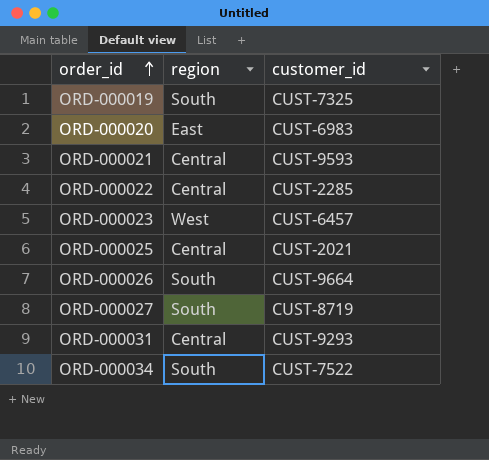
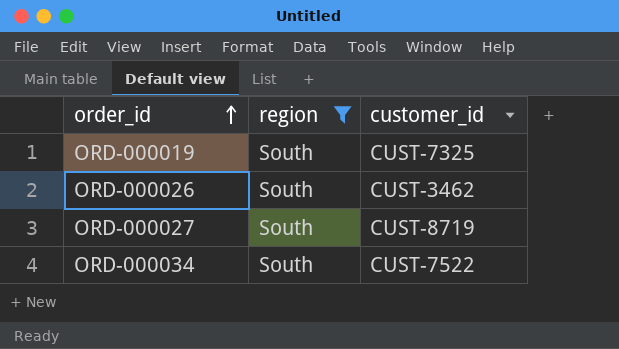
filter: none -> region = South
ORD-000026 | customer_id: CUST-9664 -> CUST-3462

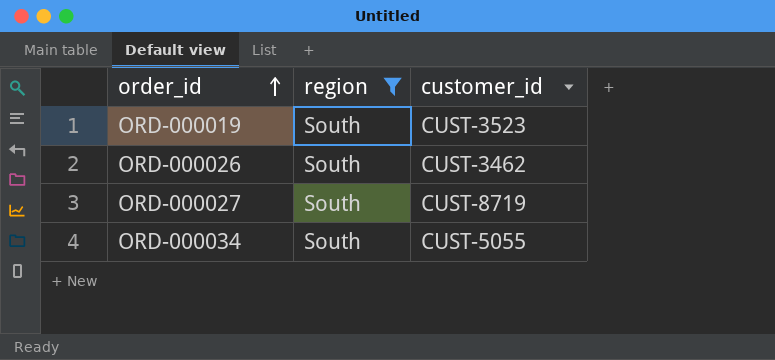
ORD-000019 | customer_id: CUST-7325 -> CUST-3523
ORD-000034 | customer_id: CUST-7522 -> CUST-5055

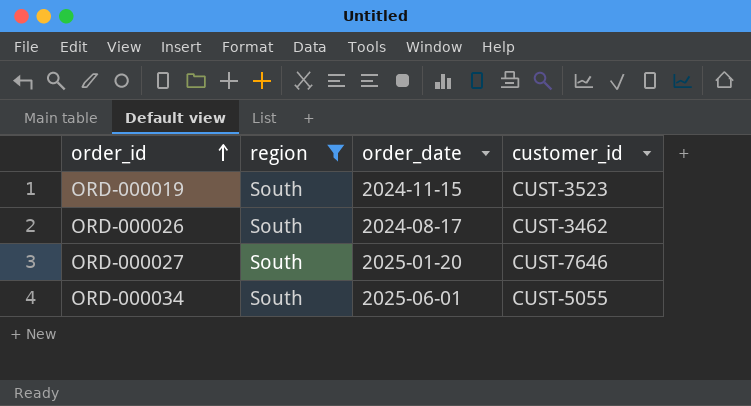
column order_date | position: none -> 3
ORD-000027 | customer_id: CUST-8719 -> CUST-7646

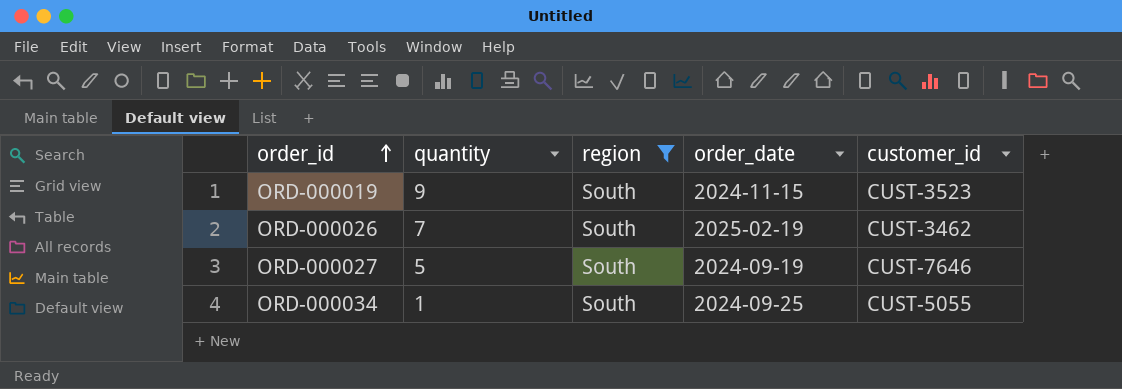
column quantity | position: none -> 2
ORD-000026 | order_date: 2024-08-17 -> 2025-02-19
ORD-000027 | order_date: 2025-01-20 -> 2024-09-19
ORD-000034 | order_date: 2025-06-01 -> 2024-09-25

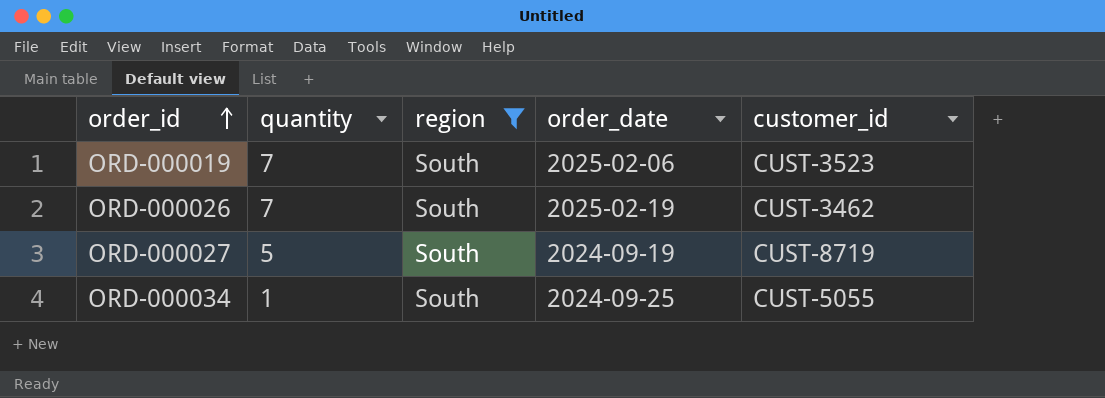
ORD-000019 | quantity: 9 -> 7
ORD-000019 | order_date: 2024-11-15 -> 2025-02-06
ORD-000027 | customer_id: CUST-7646 -> CUST-8719

